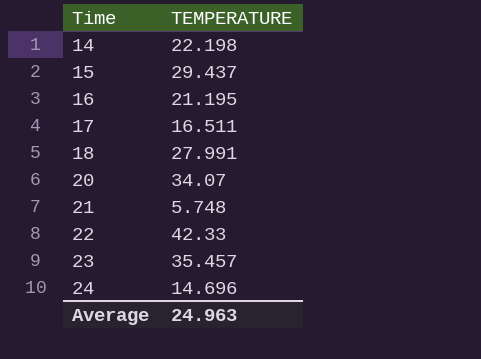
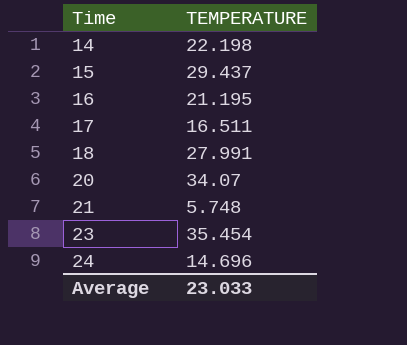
row 22: 42.33 -> none
23 | TEMPERATURE: 35.457 -> 35.454
Average | TEMPERATURE: 24.963 -> 23.033

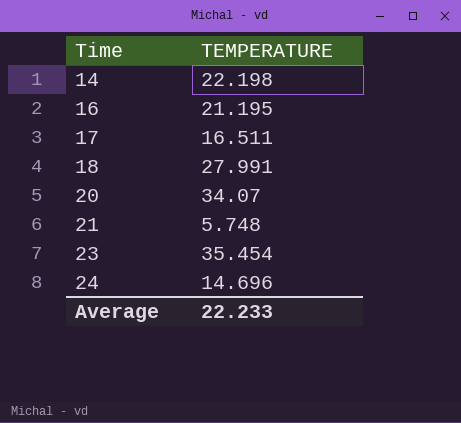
row 15: 29.437 -> none
Average | TEMPERATURE: 23.033 -> 22.233

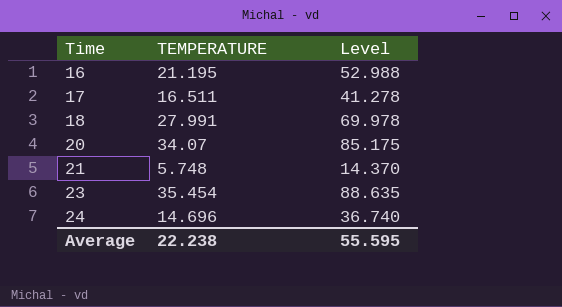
column Level | formula: none -> [TEMPERATURE] * 2.5
row 14: 22.198 -> none
Average | TEMPERATURE: 22.233 -> 22.238

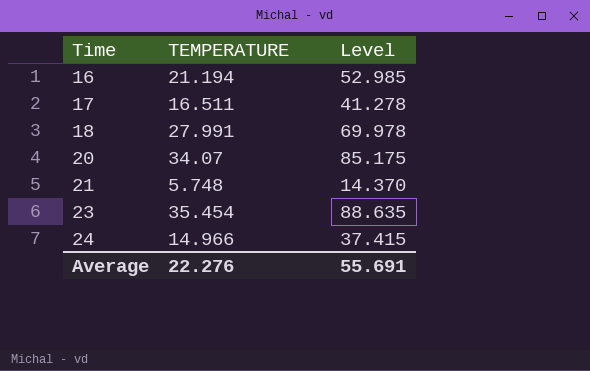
16 | TEMPERATURE: 21.195 -> 21.194
16 | Level: 52.988 -> 52.985
24 | TEMPERATURE: 14.696 -> 14.966
24 | Level: 36.740 -> 37.415
Average | TEMPERATURE: 22.238 -> 22.276
Average | Level: 55.595 -> 55.691

